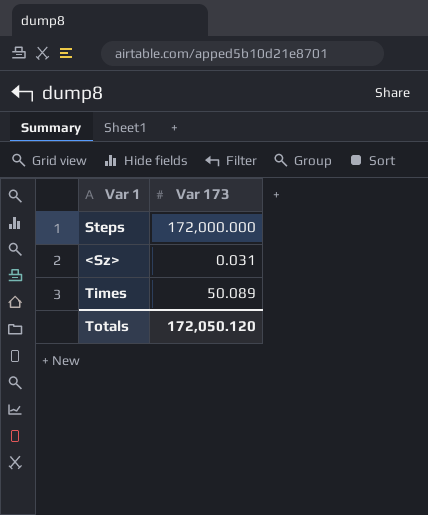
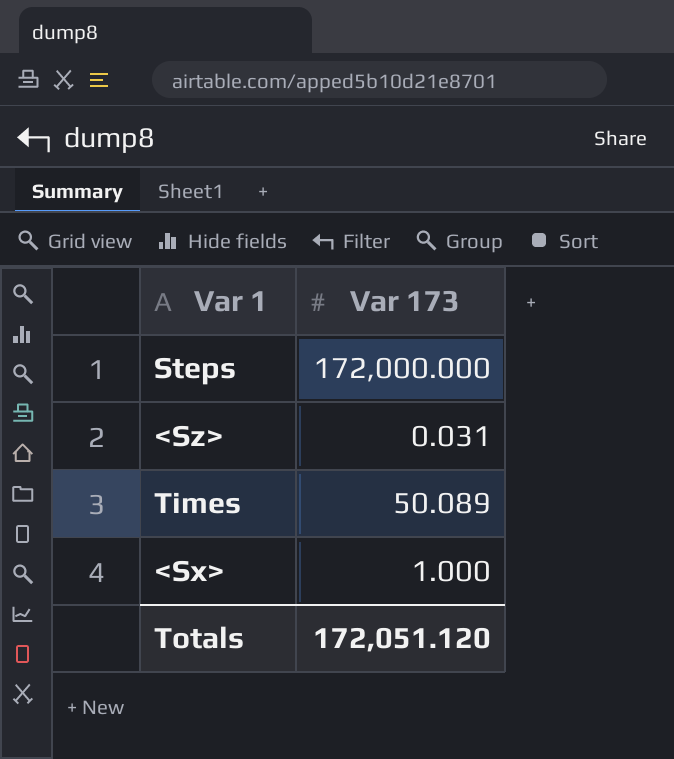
row <Sx>: none -> 1.000
Totals | Var 173: 172,050.120 -> 172,051.120

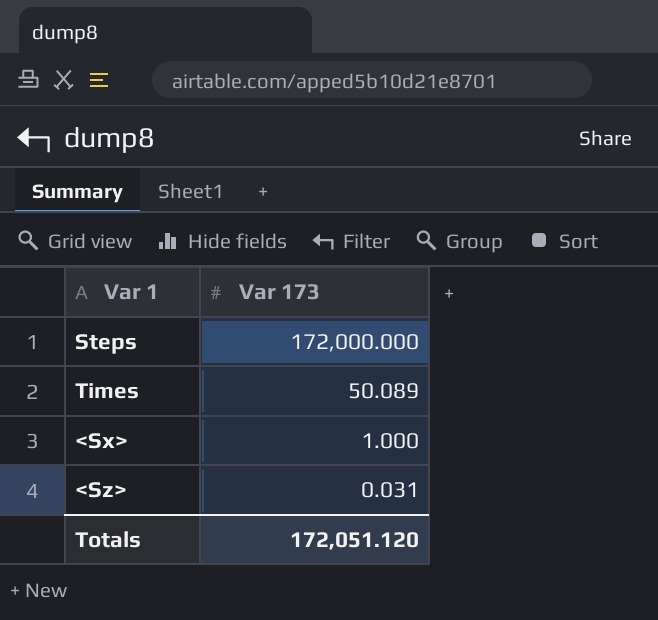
row order: none -> Var 173 descending

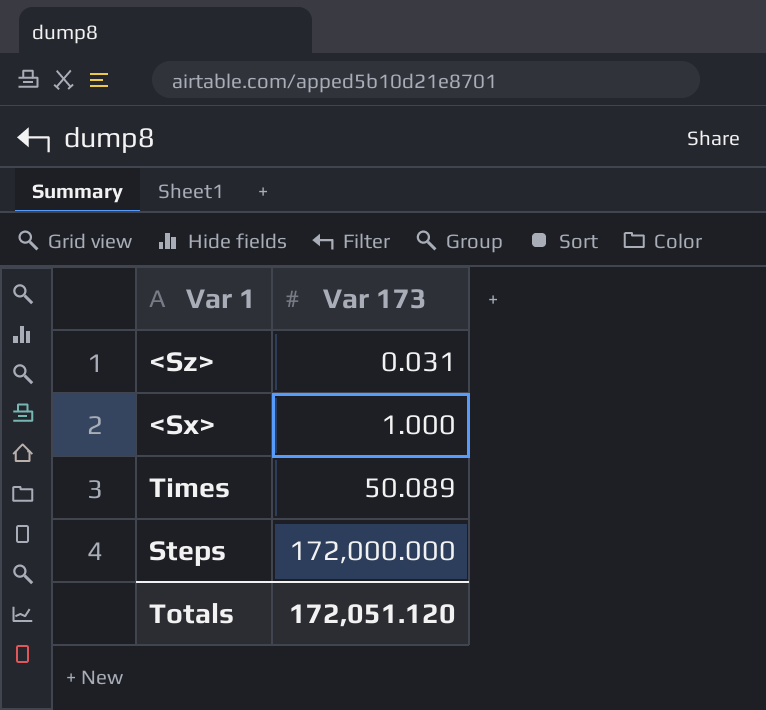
row order: Var 173 descending -> Var 173 ascending

